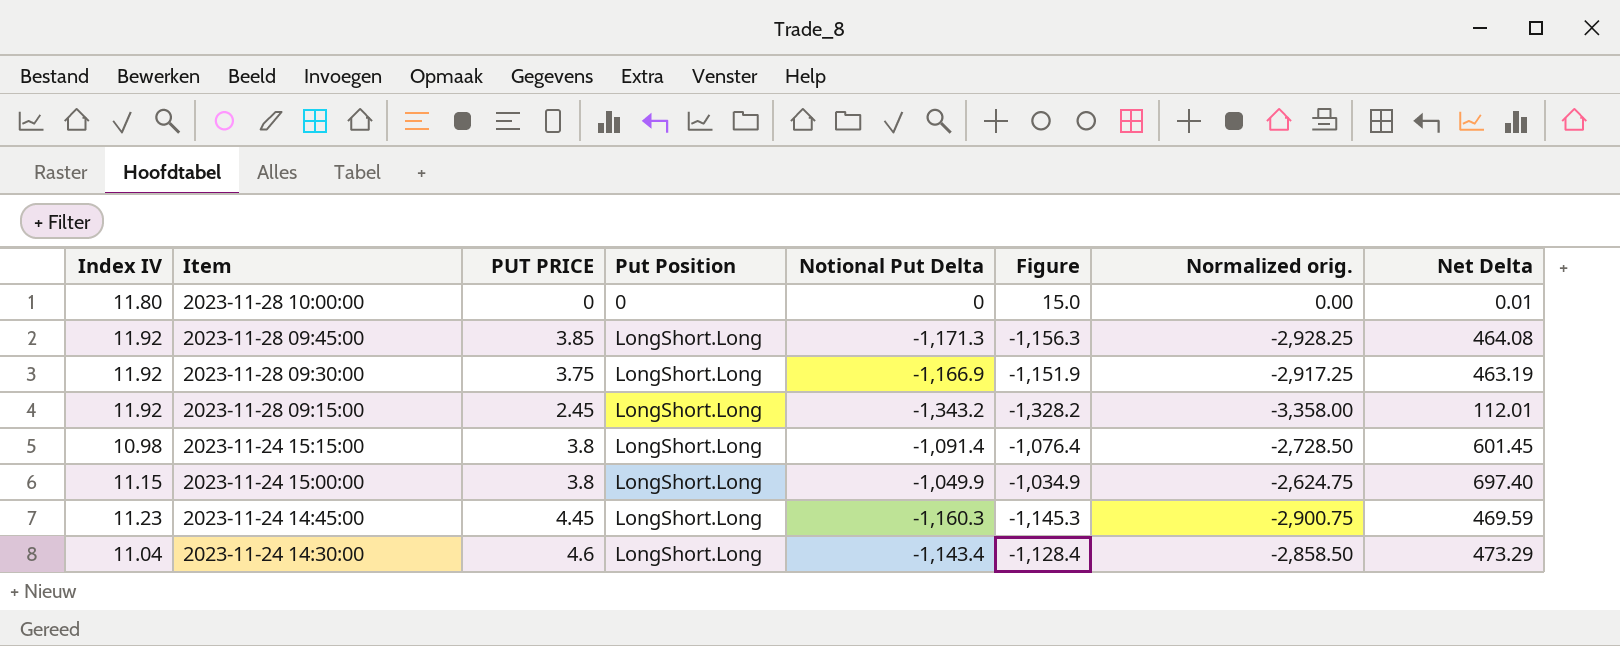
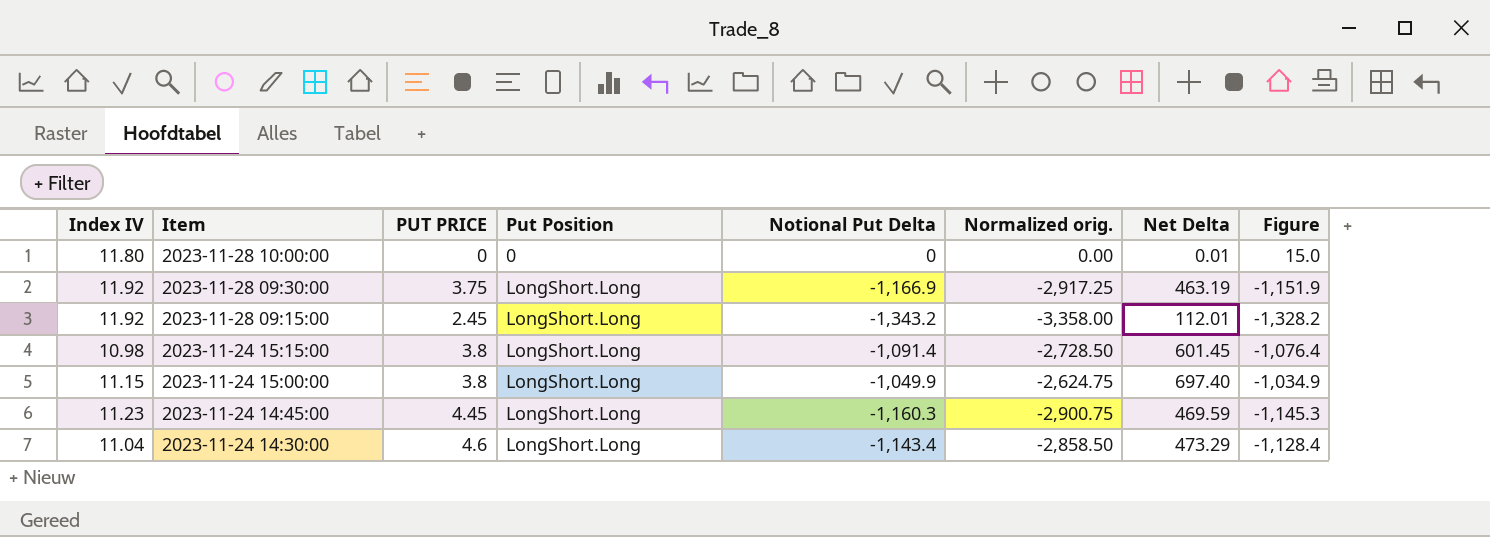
column Figure | position: 6 -> 8
row 2023-11-28 09:45:00: 11.92 | 3.85 | LongShort.Long | -1,171.3 | -1,156.3 | -2,928.25 | 464.08 -> none

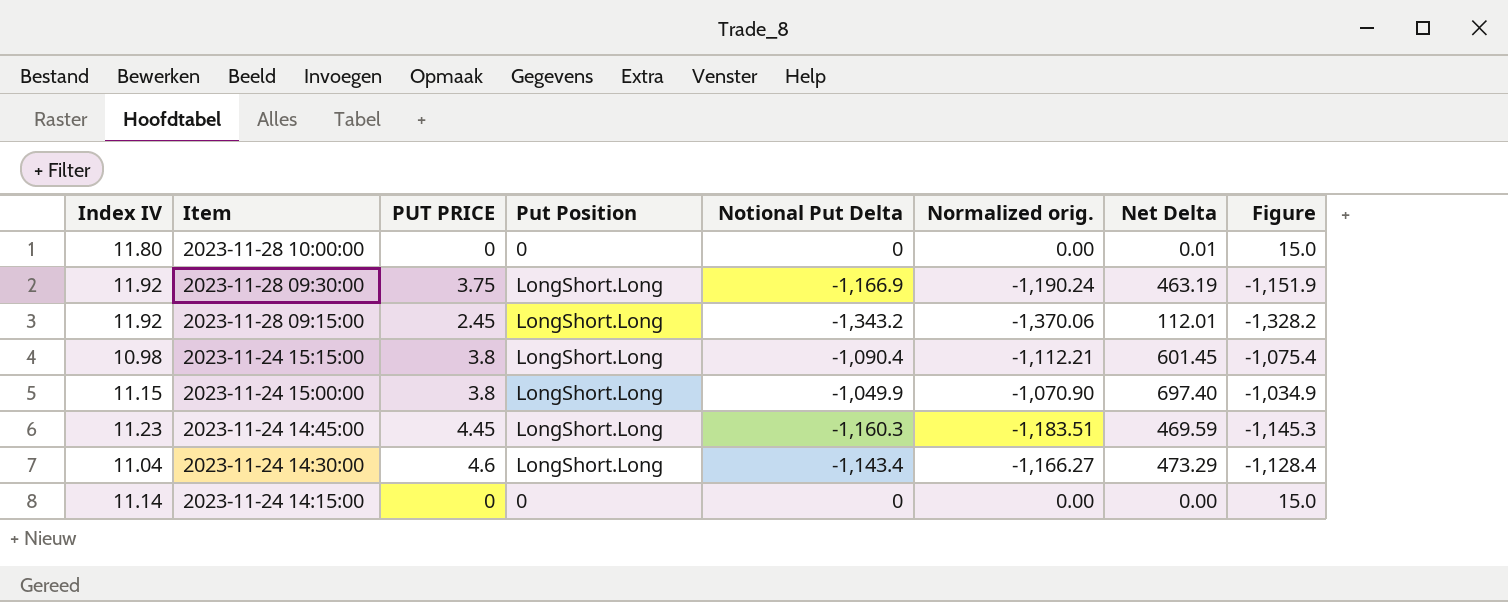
column Normalized orig. | formula: [Notional Put Delta] * 2.5 -> [Notional Put Delta] * 1.02
2023-11-24 15:15:00 | Notional Put Delta: -1,091.4 -> -1,090.4
2023-11-24 15:15:00 | Figure: -1,076.4 -> -1,075.4
row 2023-11-24 14:15:00: none -> 11.14 | 0 | 0 | 0 | 0.00 | 0.00 | 15.0

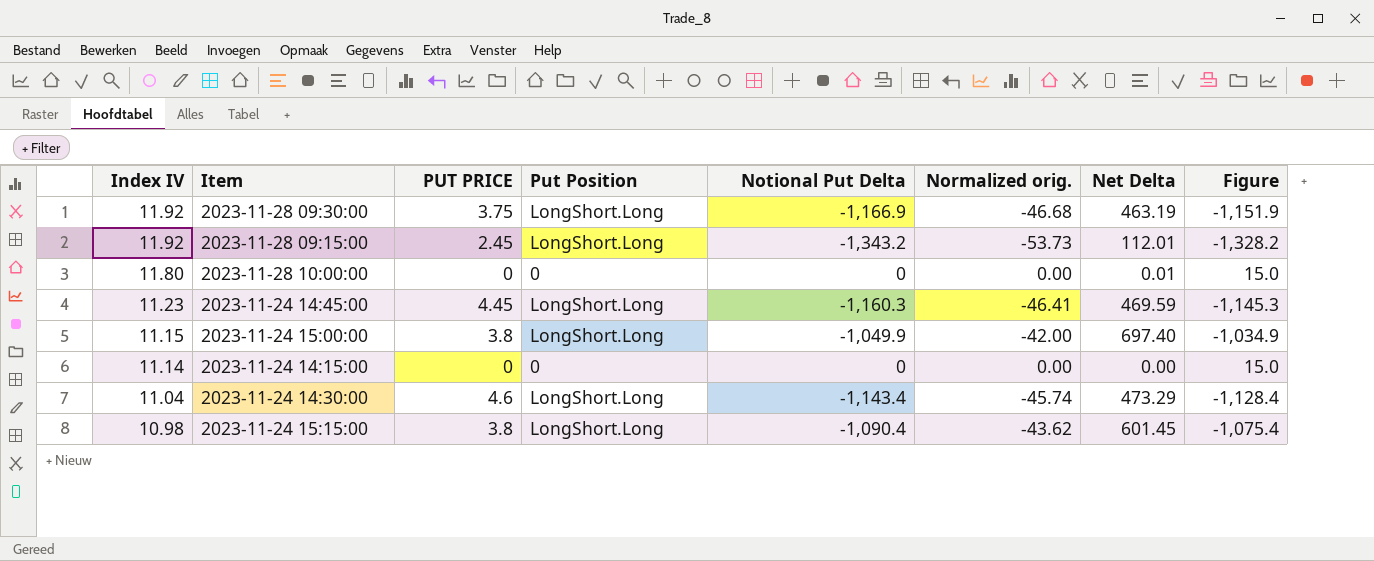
row order: Item descending -> Index IV descending
column Normalized orig. | formula: [Notional Put Delta] * 1.02 -> [Notional Put Delta] * 0.04

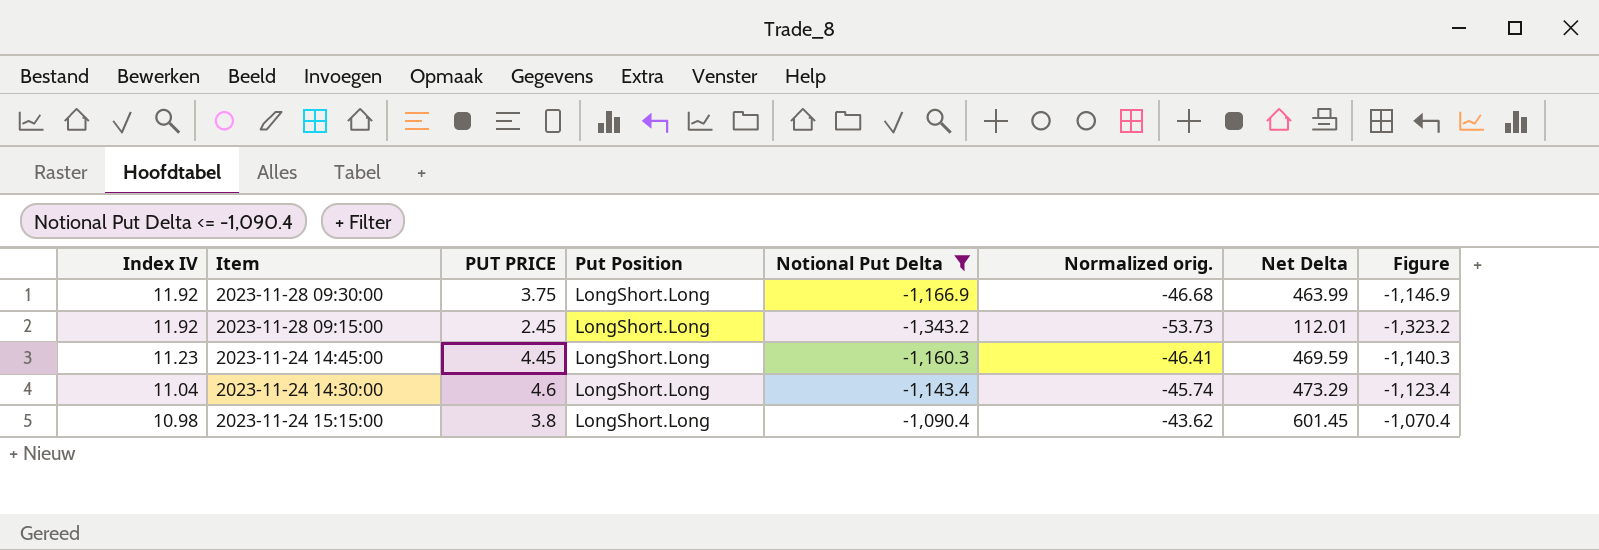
filter: none -> Notional Put Delta <= -1,090.4
column Figure | formula: [Notional Put Delta] + 15 -> [Notional Put Delta] + 20
2023-11-28 09:30:00 | Net Delta: 463.19 -> 463.99

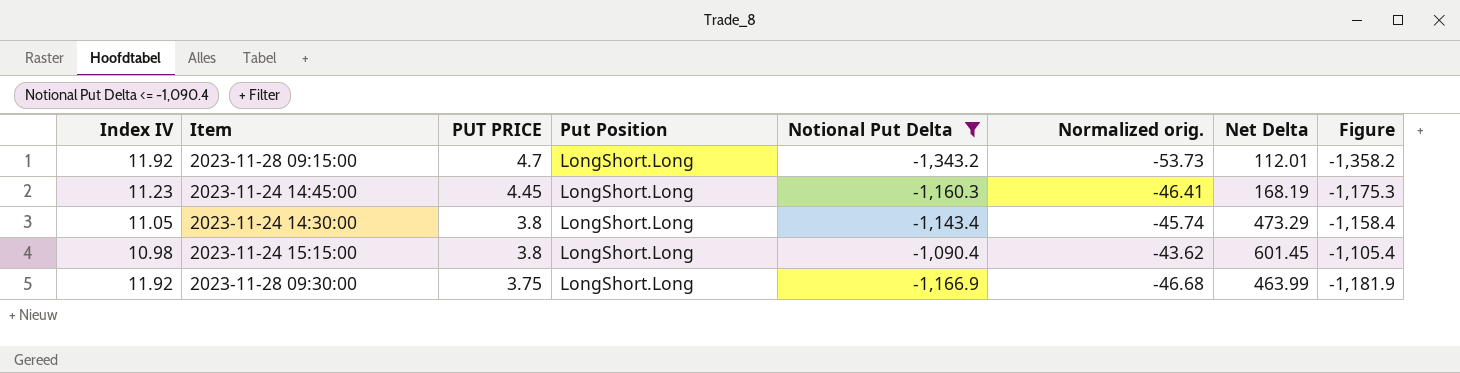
row order: Index IV descending -> PUT PRICE descending
column Figure | formula: [Notional Put Delta] + 20 -> [Notional Put Delta] - 15
2023-11-28 09:15:00 | PUT PRICE: 2.45 -> 4.7
2023-11-24 14:45:00 | Net Delta: 469.59 -> 168.19
2023-11-24 14:30:00 | Index IV: 11.04 -> 11.05
2023-11-24 14:30:00 | PUT PRICE: 4.6 -> 3.8

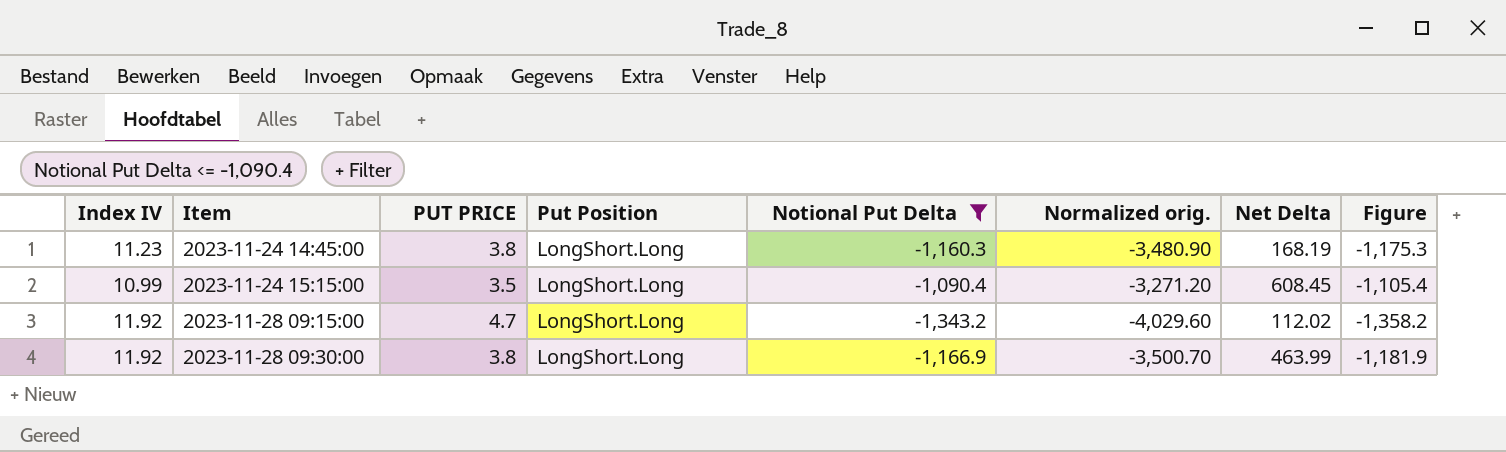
row order: PUT PRICE descending -> Item ascending
column Normalized orig. | formula: [Notional Put Delta] * 0.04 -> [Notional Put Delta] * 3
row 2023-11-24 14:30:00: 11.05 | 3.8 | LongShort.Long | -1,143.4 | -45.74 | 473.29 | -1,158.4 -> none
2023-11-24 14:45:00 | PUT PRICE: 4.45 -> 3.8
2023-11-24 15:15:00 | Index IV: 10.98 -> 10.99
2023-11-24 15:15:00 | PUT PRICE: 3.8 -> 3.5
2023-11-24 15:15:00 | Net Delta: 601.45 -> 608.45
2023-11-28 09:15:00 | Net Delta: 112.01 -> 112.02
2023-11-28 09:30:00 | PUT PRICE: 3.75 -> 3.8

